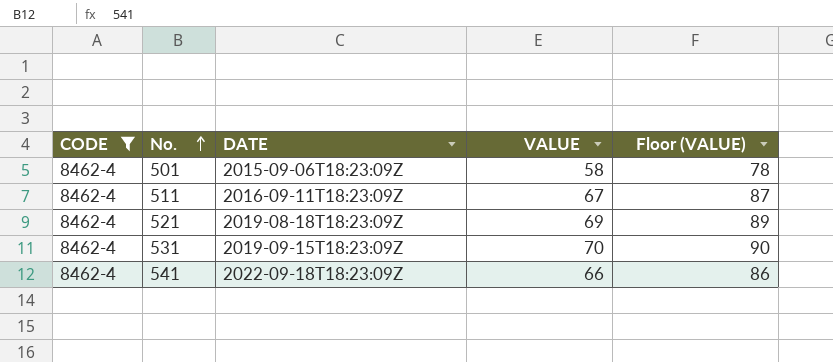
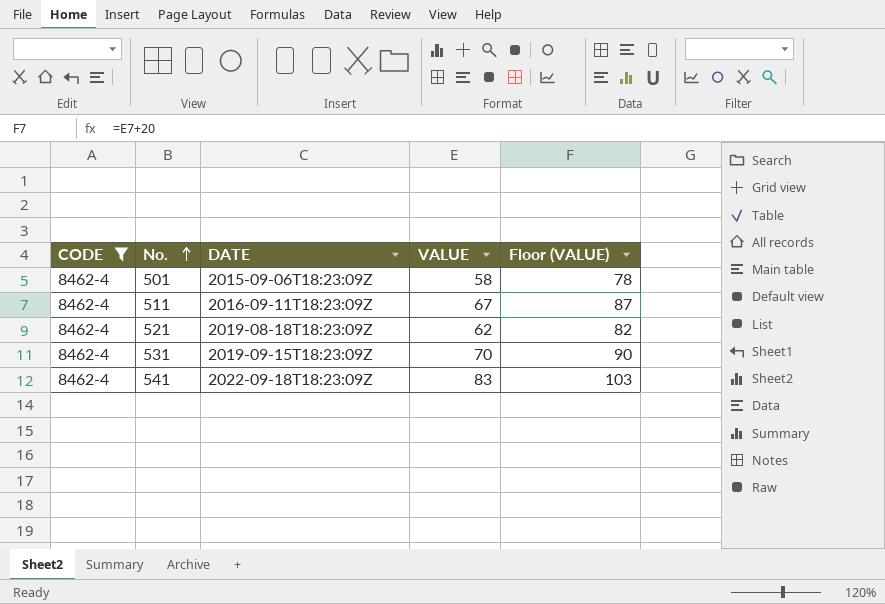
521 | VALUE: 69 -> 62
521 | Floor (VALUE): 89 -> 82
541 | VALUE: 66 -> 83
541 | Floor (VALUE): 86 -> 103

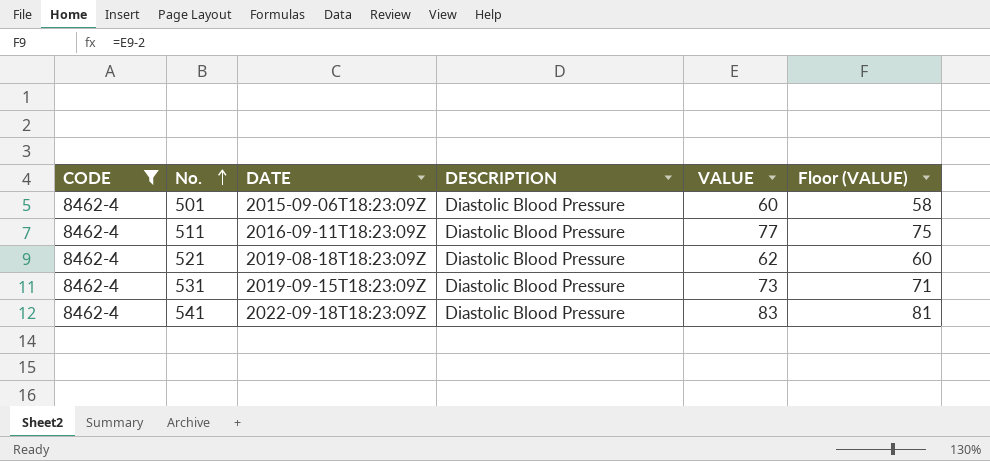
column DESCRIPTION | position: none -> 4
column Floor (VALUE) | formula: [VALUE] + 20 -> [VALUE] - 2
501 | VALUE: 58 -> 60
511 | VALUE: 67 -> 77
531 | VALUE: 70 -> 73

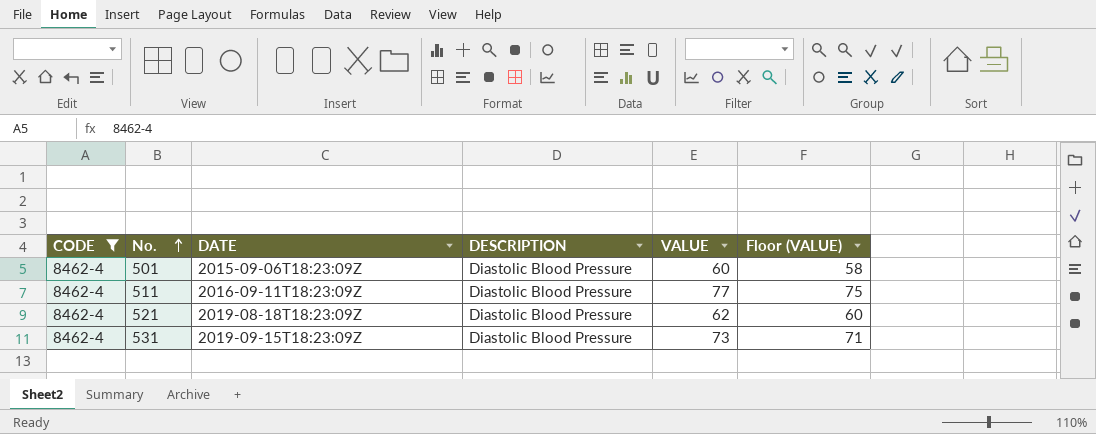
row 541: 8462-4 | 2022-09-18T18:23:09Z | Diastolic Blood Pressure | 83 | 81 -> none

